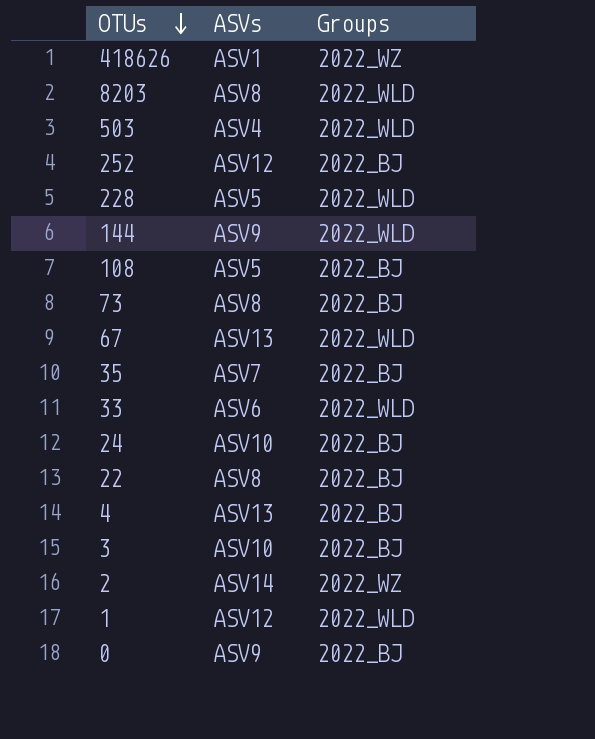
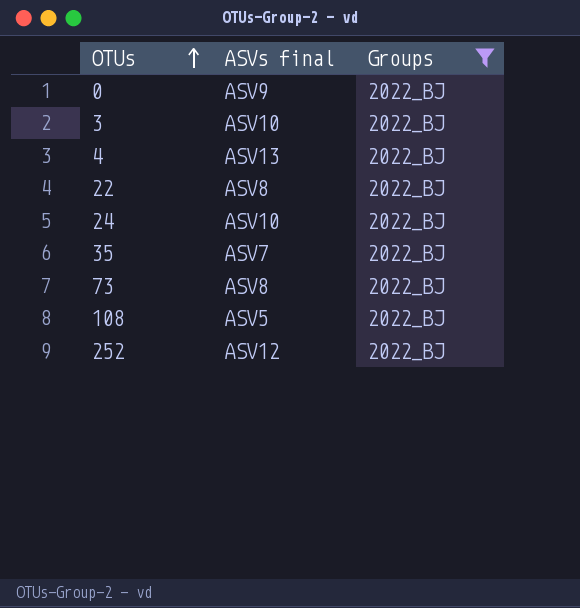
filter: none -> Groups = 2022_BJ
row order: OTUs descending -> OTUs ascending
column name: ASVs -> ASVs final

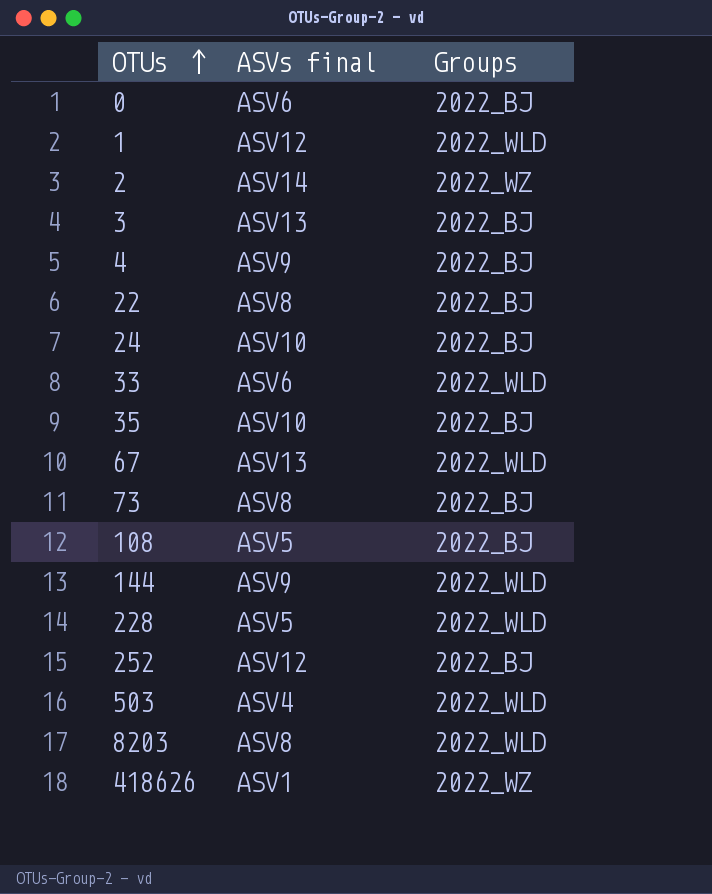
filter: Groups = 2022_BJ -> none
0 | ASVs final: ASV9 -> ASV6
3 | ASVs final: ASV10 -> ASV13
4 | ASVs final: ASV13 -> ASV9
35 | ASVs final: ASV7 -> ASV10

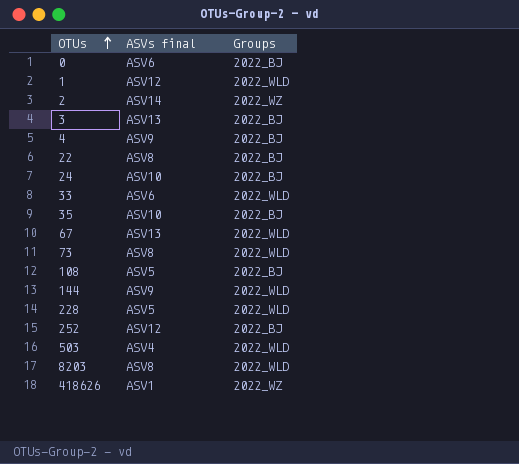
73 | Groups: 2022_BJ -> 2022_WLD

